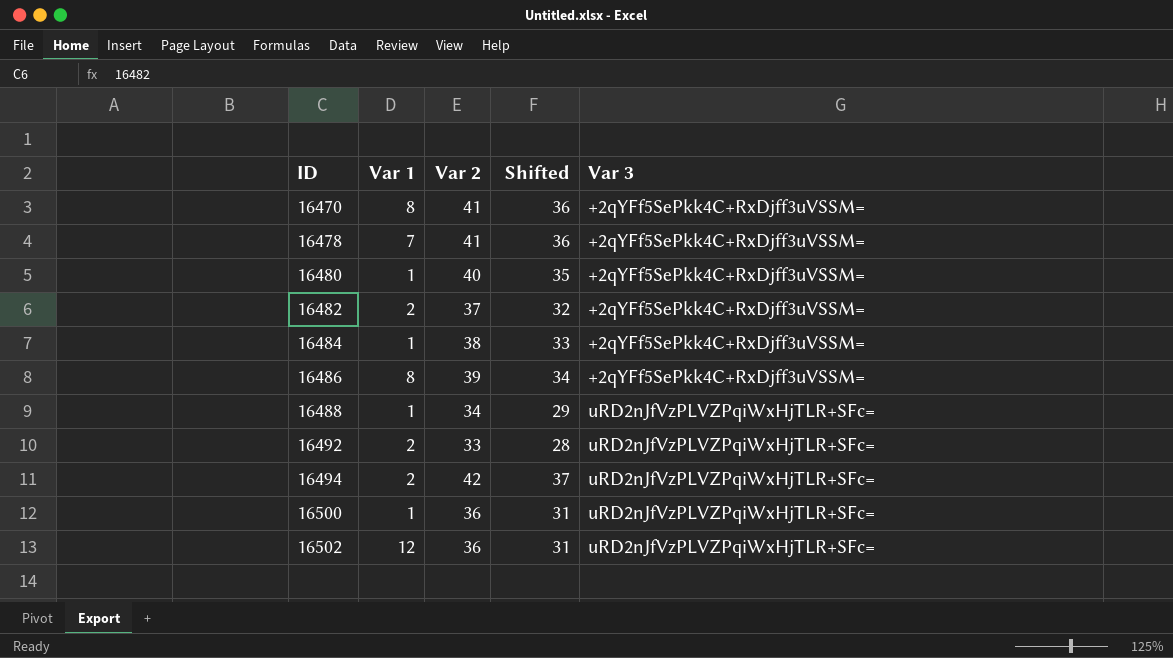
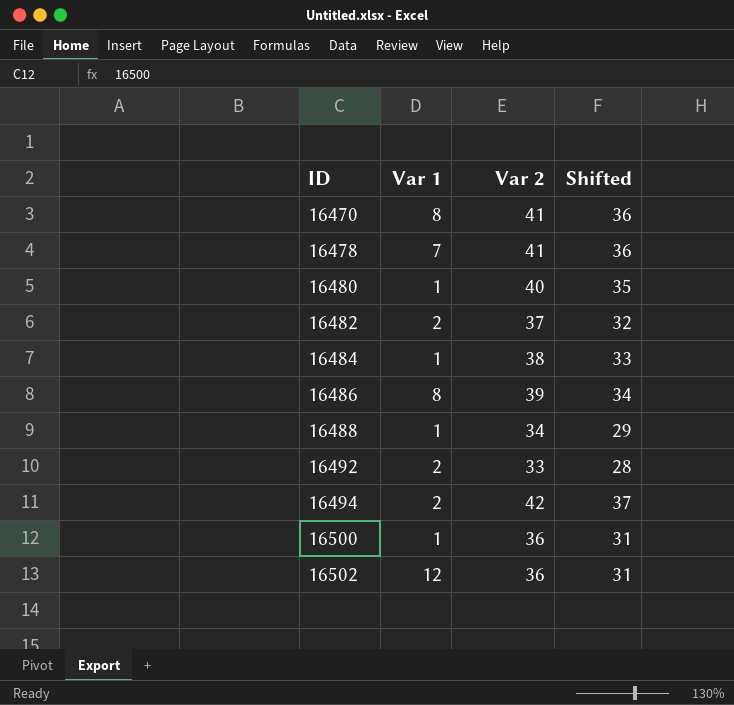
column Var 3 | position: 5 -> none

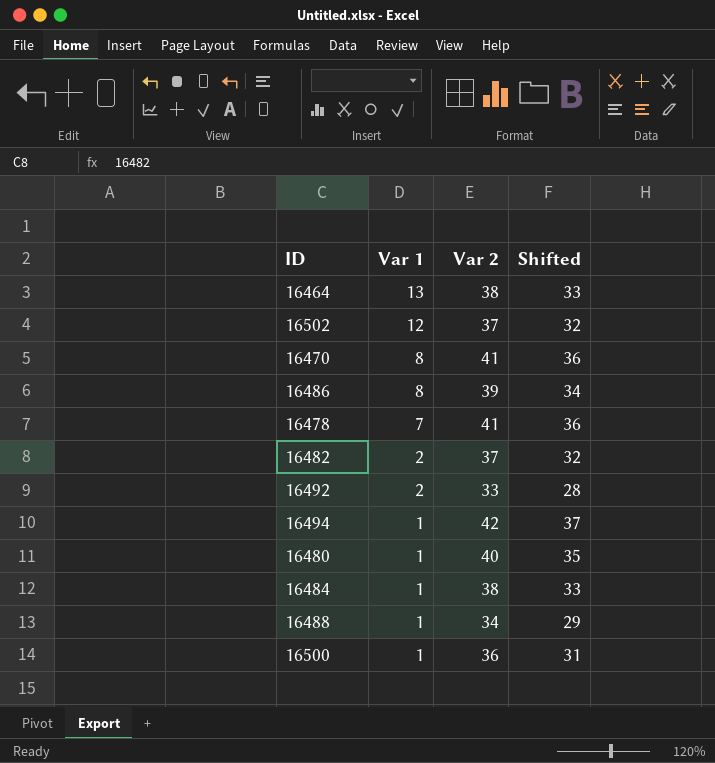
row order: ID ascending -> Var 1 descending
row 16464: none -> 13 | 38 | 33
16502 | Var 2: 36 -> 37
16502 | Shifted: 31 -> 32
16494 | Var 1: 2 -> 1

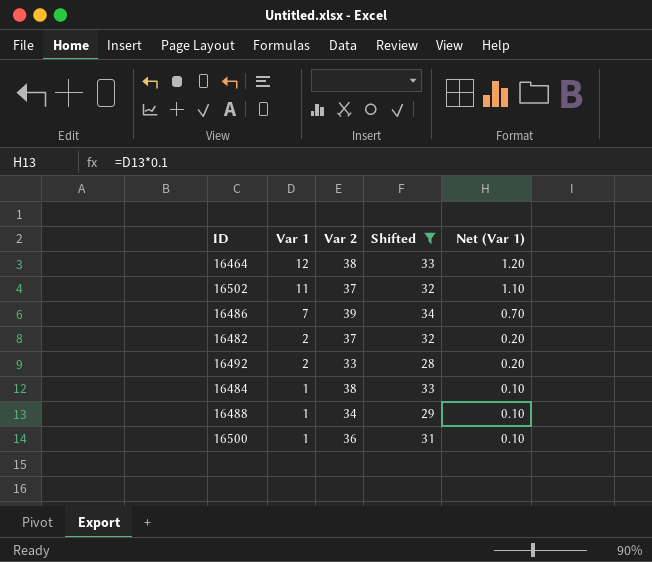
filter: none -> Shifted <= 34
column Net (Var 1) | formula: none -> [Var 1] * 0.1
16464 | Var 1: 13 -> 12
16502 | Var 1: 12 -> 11
16486 | Var 1: 8 -> 7

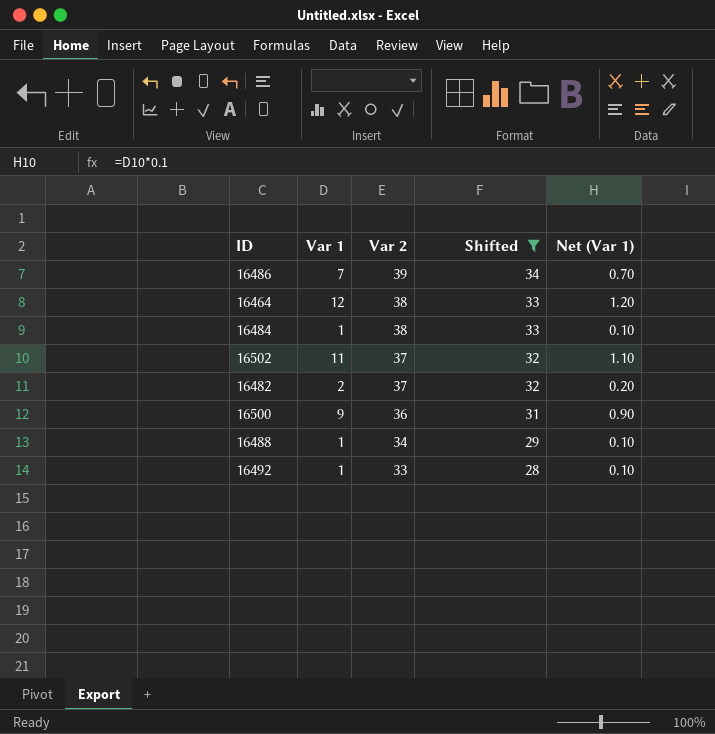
row order: Var 1 descending -> Var 2 descending
16500 | Var 1: 1 -> 9
16500 | Net (Var 1): 0.10 -> 0.90
16492 | Var 1: 2 -> 1
16492 | Net (Var 1): 0.20 -> 0.10

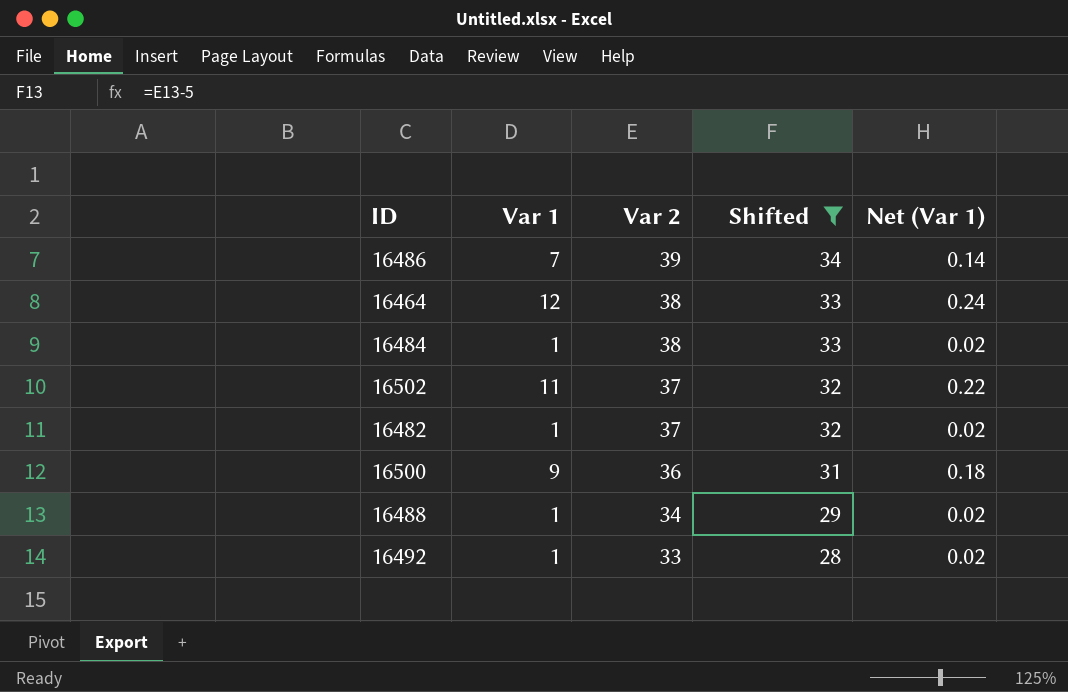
column Net (Var 1) | formula: [Var 1] * 0.1 -> [Var 1] * 0.02
16482 | Var 1: 2 -> 1

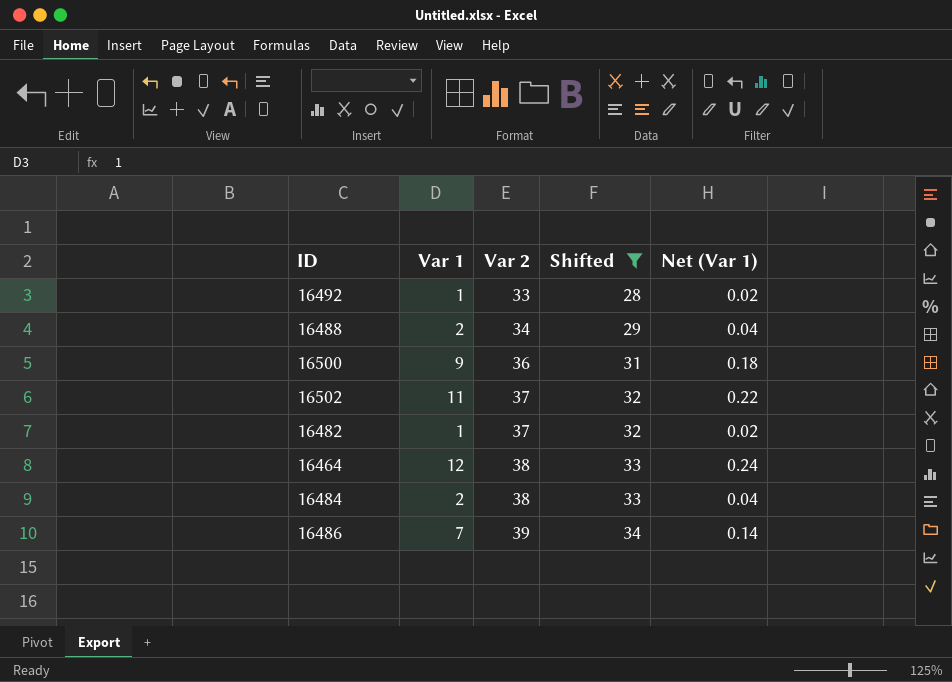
row order: Var 2 descending -> Var 2 ascending
16488 | Var 1: 1 -> 2
16488 | Net (Var 1): 0.02 -> 0.04
16484 | Var 1: 1 -> 2
16484 | Net (Var 1): 0.02 -> 0.04

